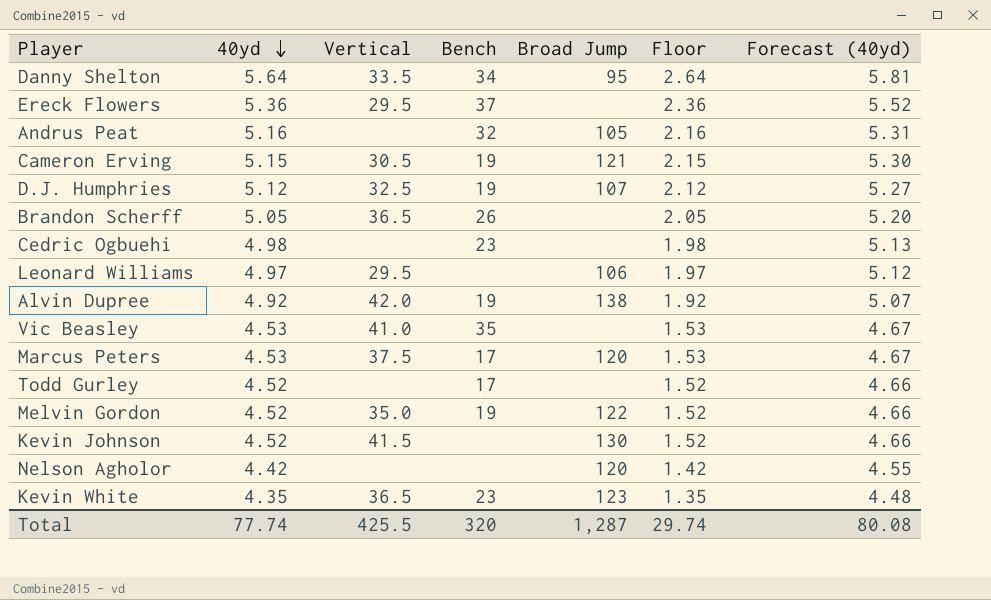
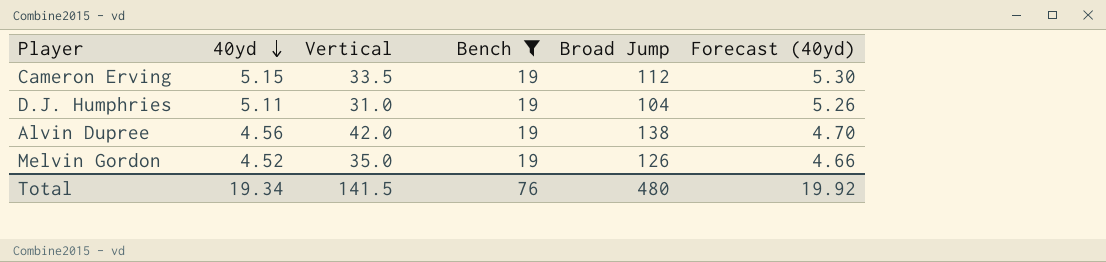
filter: none -> Bench = 19
column Floor | formula: [40yd] - 3 -> none
Cameron Erving | Vertical: 30.5 -> 33.5
Cameron Erving | Broad Jump: 121 -> 112
D.J. Humphries | 40yd: 5.12 -> 5.11
D.J. Humphries | Vertical: 32.5 -> 31.0
D.J. Humphries | Broad Jump: 107 -> 104
D.J. Humphries | Forecast (40yd): 5.27 -> 5.26
Alvin Dupree | 40yd: 4.92 -> 4.56
Alvin Dupree | Forecast (40yd): 5.07 -> 4.70
Melvin Gordon | Broad Jump: 122 -> 126
Total | 40yd: 77.74 -> 19.34
Total | Vertical: 425.5 -> 141.5
Total | Bench: 320 -> 76
Total | Broad Jump: 1,287 -> 480
Total | Forecast (40yd): 80.08 -> 19.92

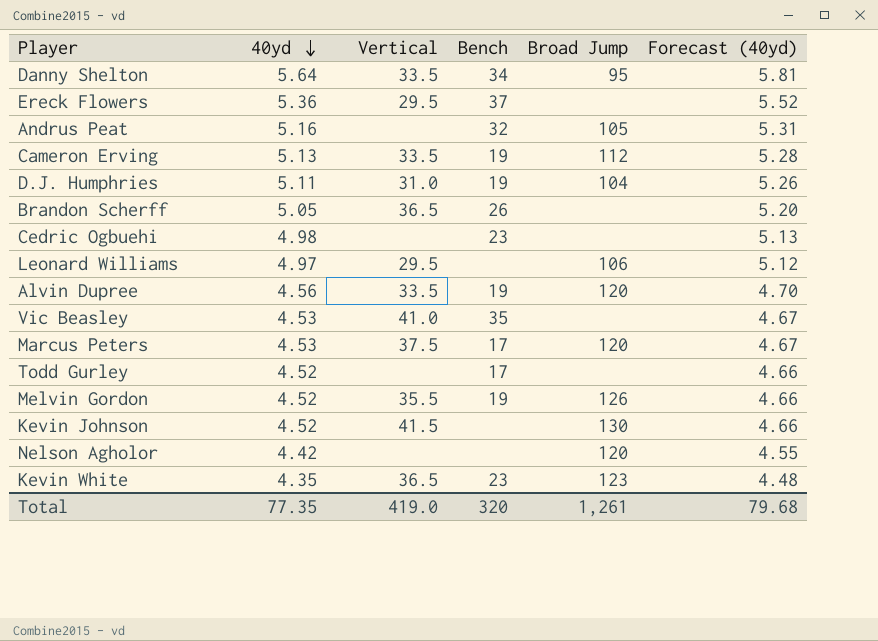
filter: Bench = 19 -> none
Cameron Erving | 40yd: 5.15 -> 5.13
Cameron Erving | Forecast (40yd): 5.30 -> 5.28
Alvin Dupree | Vertical: 42.0 -> 33.5
Alvin Dupree | Broad Jump: 138 -> 120
Melvin Gordon | Vertical: 35.0 -> 35.5
Total | 40yd: 19.34 -> 77.35
Total | Vertical: 141.5 -> 419.0
Total | Bench: 76 -> 320
Total | Broad Jump: 480 -> 1,261
Total | Forecast (40yd): 19.92 -> 79.68

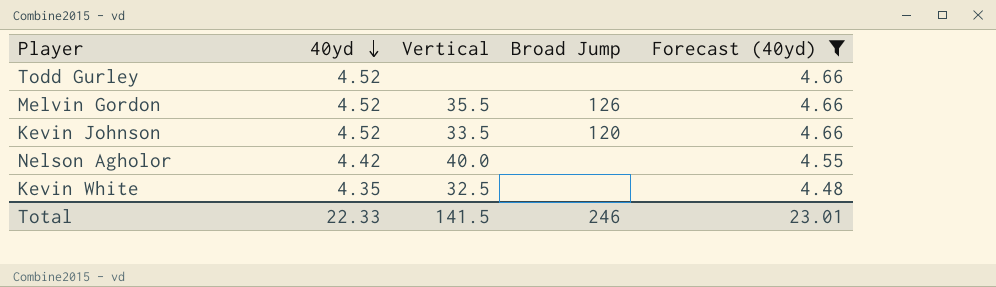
filter: none -> Forecast (40yd) <= 4.66
column Bench | position: 4 -> none
Kevin Johnson | Vertical: 41.5 -> 33.5
Kevin Johnson | Broad Jump: 130 -> 120
Nelson Agholor | Vertical: none -> 40.0
Nelson Agholor | Broad Jump: 120 -> none
Kevin White | Vertical: 36.5 -> 32.5
Kevin White | Broad Jump: 123 -> none
Total | 40yd: 77.35 -> 22.33
Total | Vertical: 419.0 -> 141.5
Total | Broad Jump: 1,261 -> 246
Total | Forecast (40yd): 79.68 -> 23.01

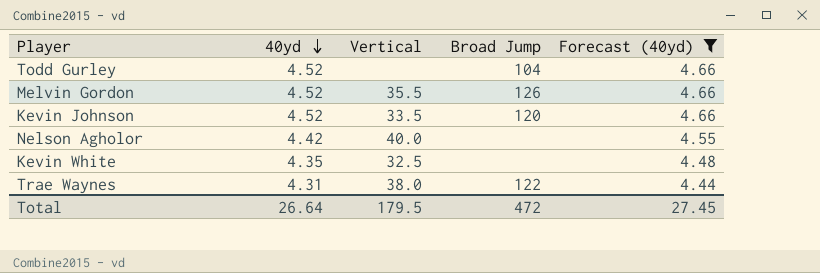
Todd Gurley | Broad Jump: none -> 104
row Trae Waynes: none -> 4.31 | 38.0 | 122 | 4.44
Total | 40yd: 22.33 -> 26.64
Total | Vertical: 141.5 -> 179.5
Total | Broad Jump: 246 -> 472
Total | Forecast (40yd): 23.01 -> 27.45

